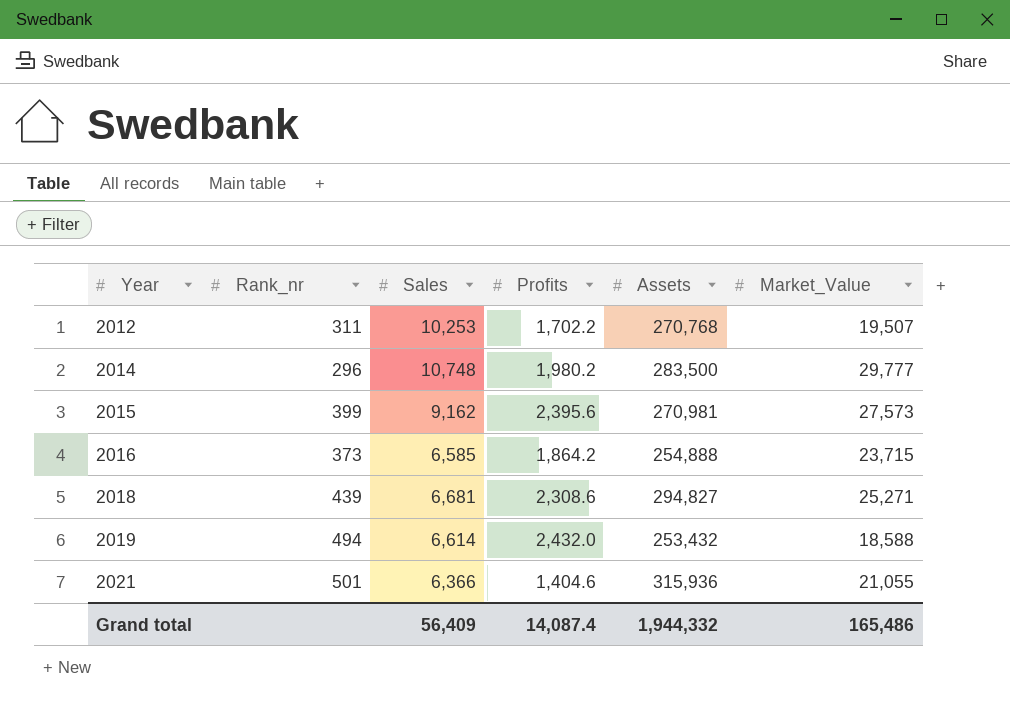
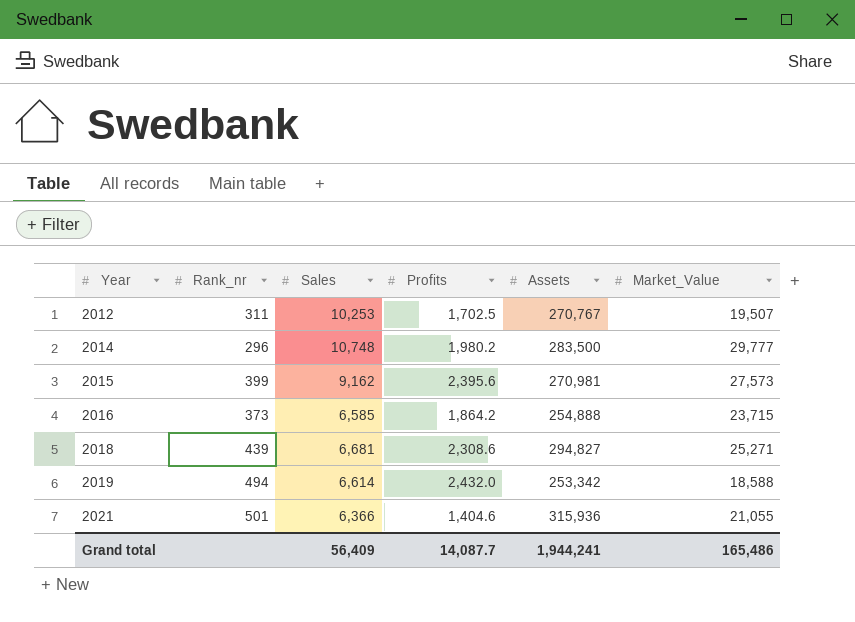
2012 | Profits: 1,702.2 -> 1,702.5
2012 | Assets: 270,768 -> 270,767
2019 | Assets: 253,432 -> 253,342
Grand total | Profits: 14,087.4 -> 14,087.7
Grand total | Assets: 1,944,332 -> 1,944,241

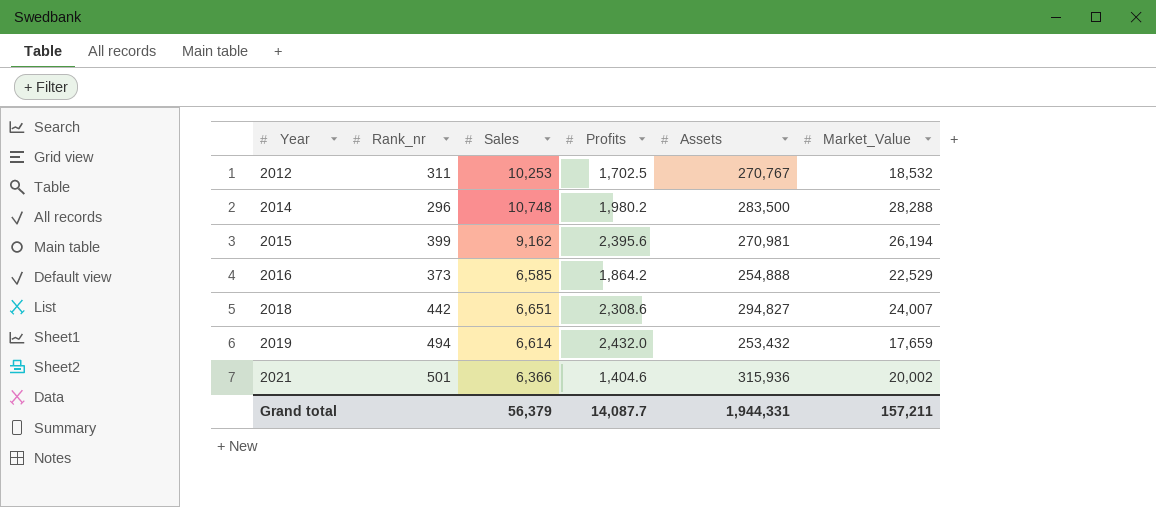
2012 | Market_Value: 19,507 -> 18,532
2014 | Market_Value: 29,777 -> 28,288
2015 | Market_Value: 27,573 -> 26,194
2016 | Market_Value: 23,715 -> 22,529
2018 | Rank_nr: 439 -> 442
2018 | Sales: 6,681 -> 6,651
2018 | Market_Value: 25,271 -> 24,007
2019 | Assets: 253,342 -> 253,432
2019 | Market_Value: 18,588 -> 17,659
2021 | Market_Value: 21,055 -> 20,002
Grand total | Sales: 56,409 -> 56,379
Grand total | Assets: 1,944,241 -> 1,944,331
Grand total | Market_Value: 165,486 -> 157,211

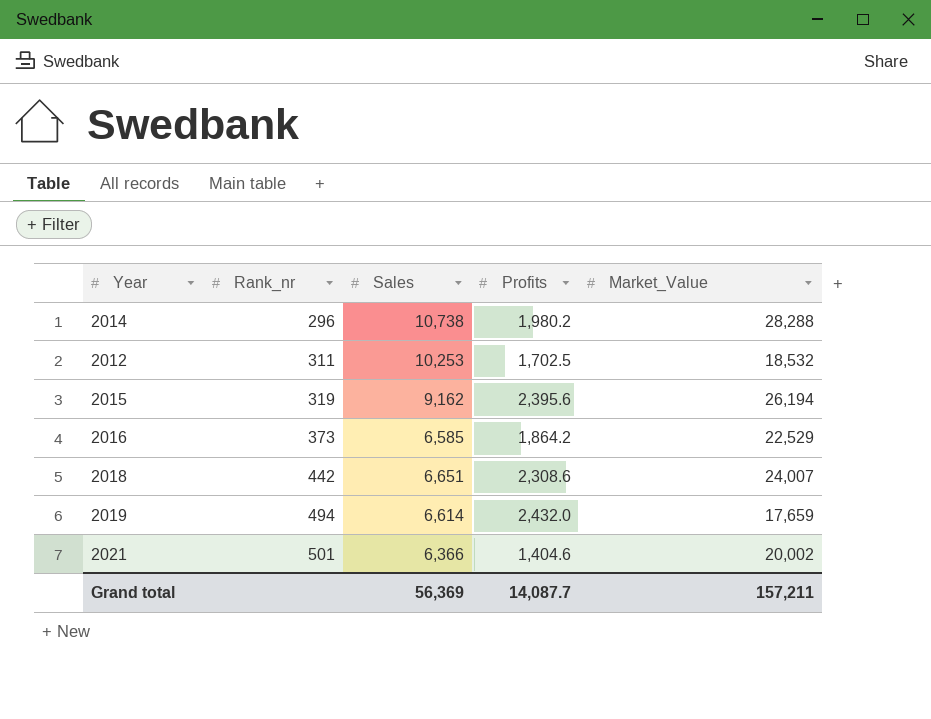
row order: Year ascending -> Rank_nr ascending
column Assets | position: 5 -> none
2014 | Sales: 10,748 -> 10,738
2015 | Rank_nr: 399 -> 319
Grand total | Sales: 56,379 -> 56,369

